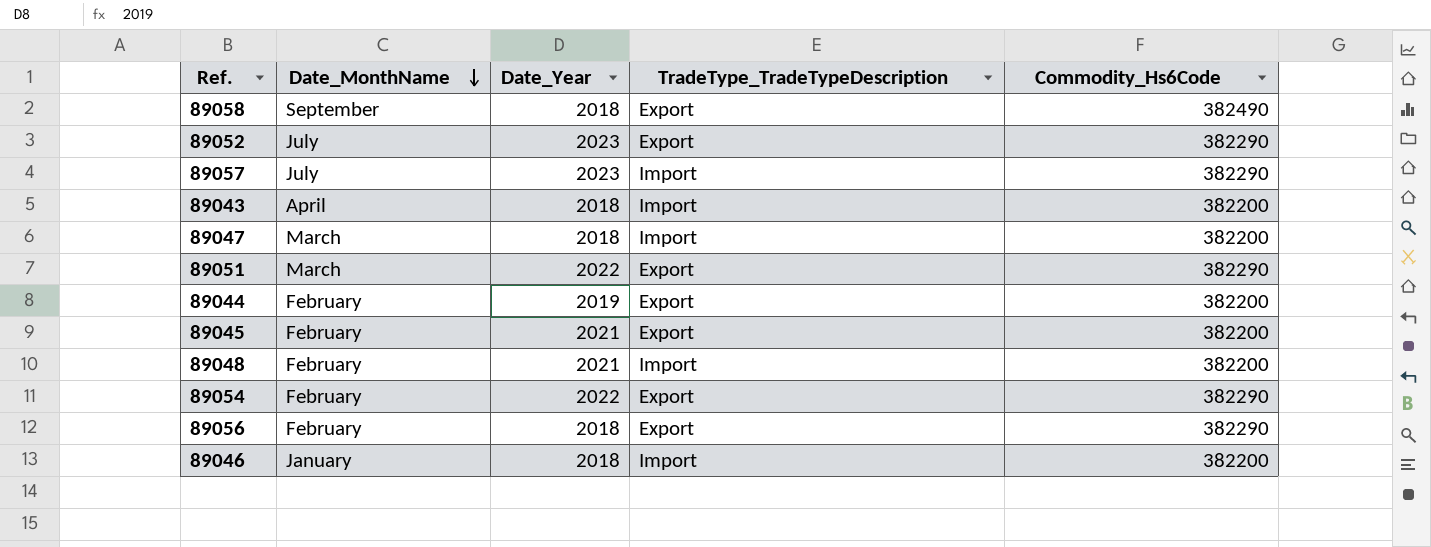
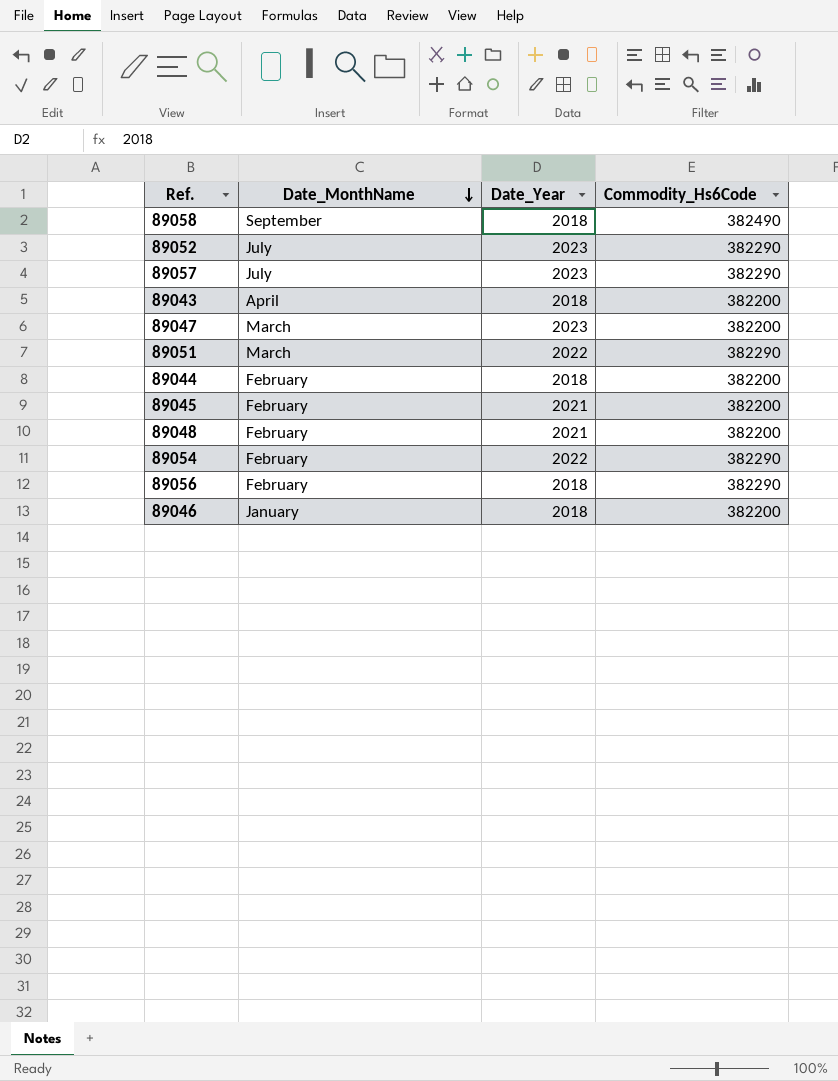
column TradeType_TradeTypeDescription | position: 4 -> none
89047 | Date_Year: 2018 -> 2023
89044 | Date_Year: 2019 -> 2018

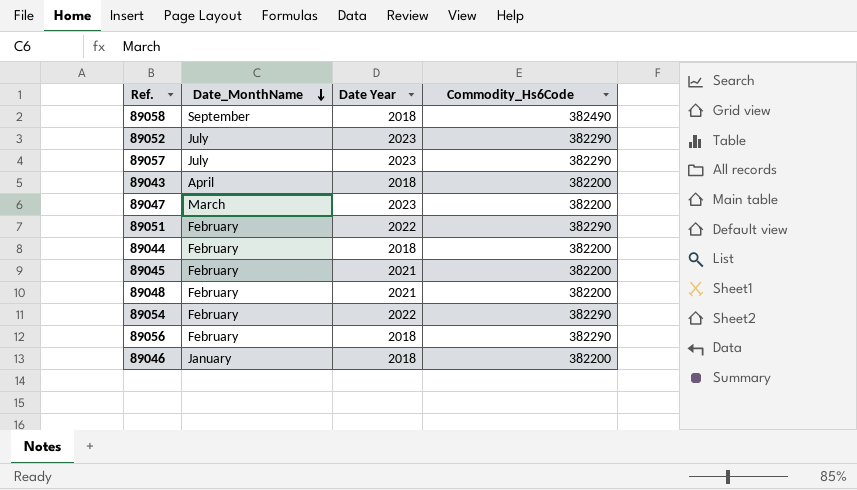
column name: Date_Year -> Date Year
89051 | Date_MonthName: March -> February

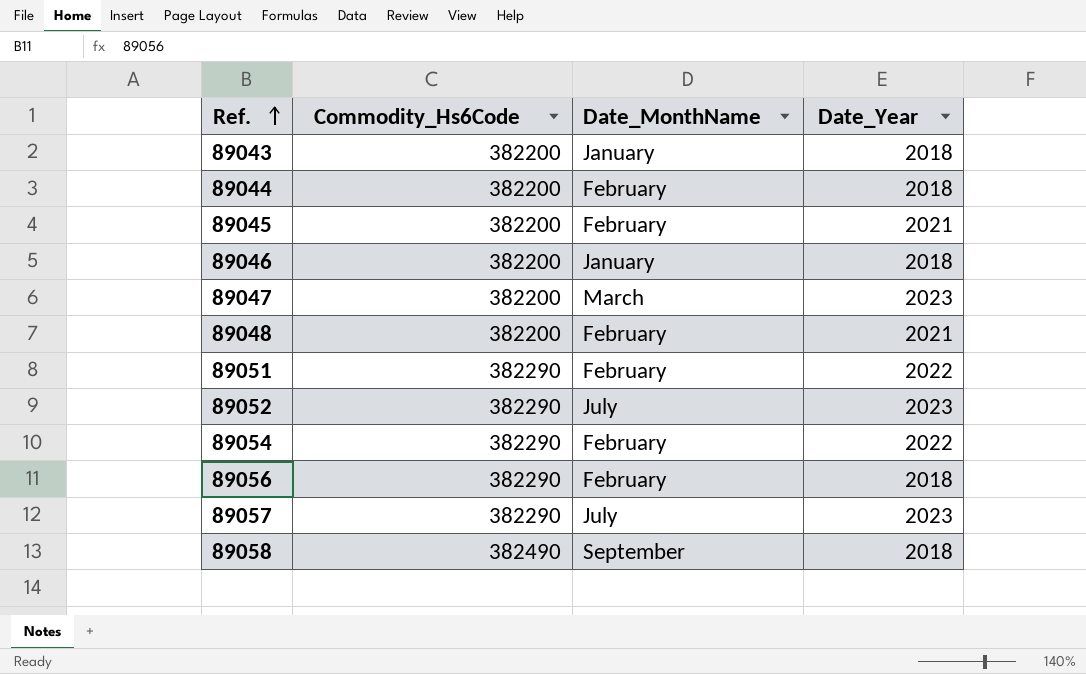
row order: Date_MonthName descending -> Ref. ascending
column Commodity_Hs6Code | position: 4 -> 2
column name: Date Year -> Date_Year
89043 | Date_MonthName: April -> January

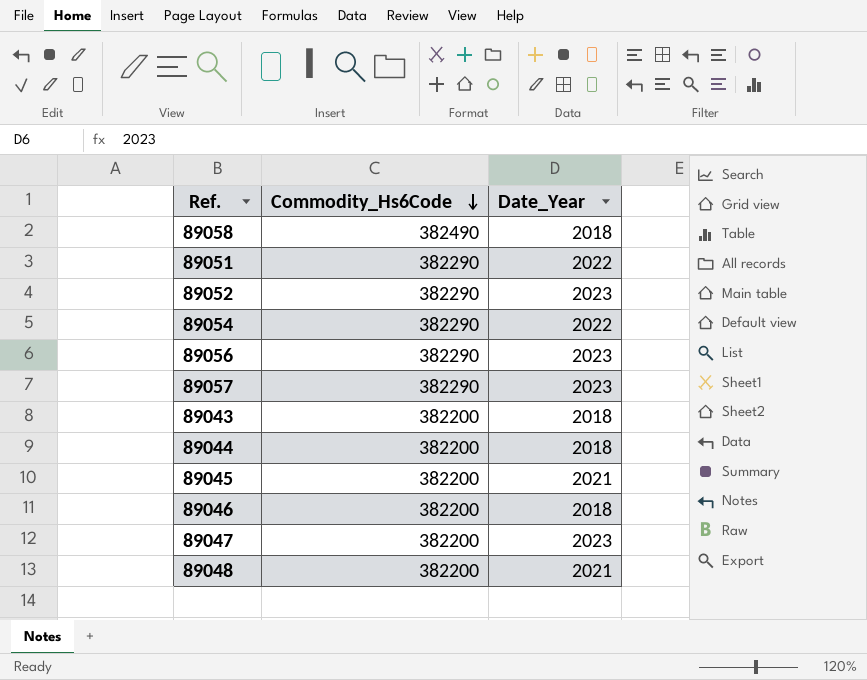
row order: Ref. ascending -> Commodity_Hs6Code descending
column Date_MonthName | position: 3 -> none
89056 | Date_Year: 2018 -> 2023

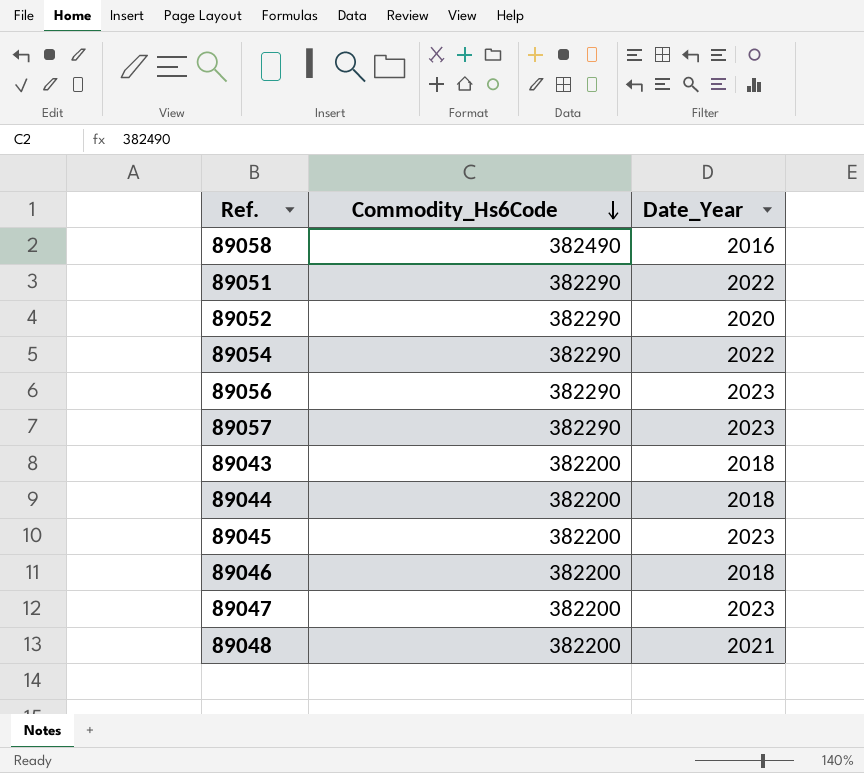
89058 | Date_Year: 2018 -> 2016
89052 | Date_Year: 2023 -> 2020
89045 | Date_Year: 2021 -> 2023

